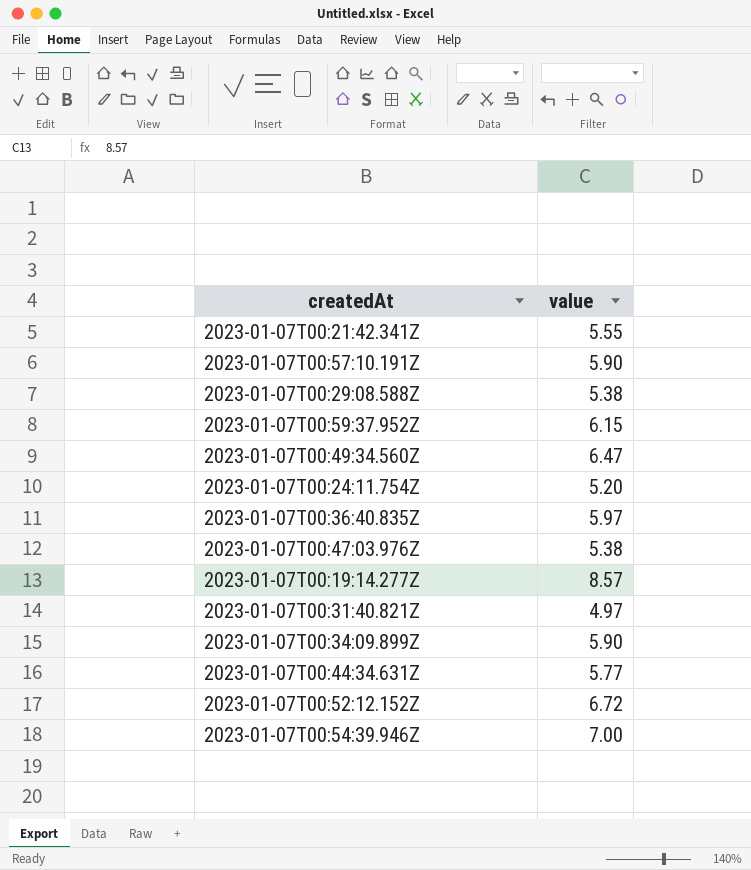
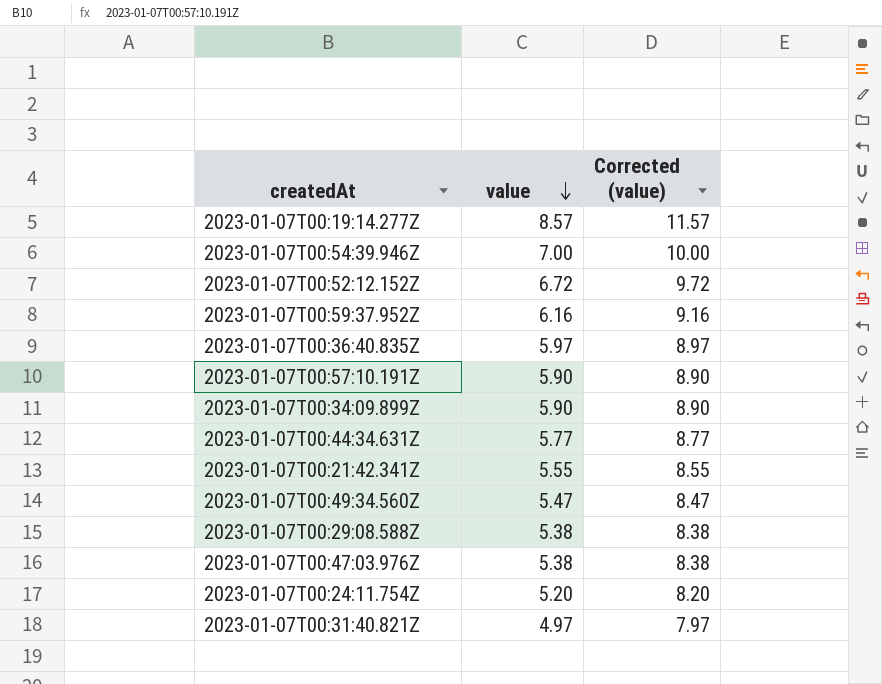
row order: none -> value descending
column Corrected (value) | formula: none -> [value] + 3
2023-01-07T00:59:37.952Z | value: 6.15 -> 6.16
2023-01-07T00:49:34.560Z | value: 6.47 -> 5.47

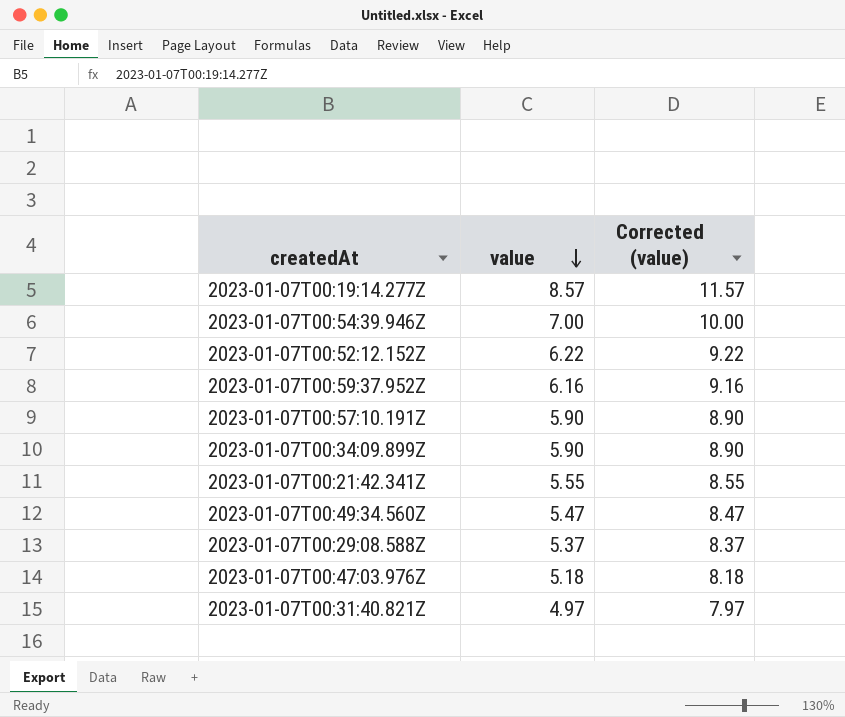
row 2023-01-07T00:36:40.835Z: 5.97 | 8.97 -> none
row 2023-01-07T00:44:34.631Z: 5.77 | 8.77 -> none
row 2023-01-07T00:24:11.754Z: 5.20 | 8.20 -> none
2023-01-07T00:52:12.152Z | value: 6.72 -> 6.22
2023-01-07T00:52:12.152Z | Corrected (value): 9.72 -> 9.22
2023-01-07T00:29:08.588Z | value: 5.38 -> 5.37
2023-01-07T00:29:08.588Z | Corrected (value): 8.38 -> 8.37
2023-01-07T00:47:03.976Z | value: 5.38 -> 5.18
2023-01-07T00:47:03.976Z | Corrected (value): 8.38 -> 8.18

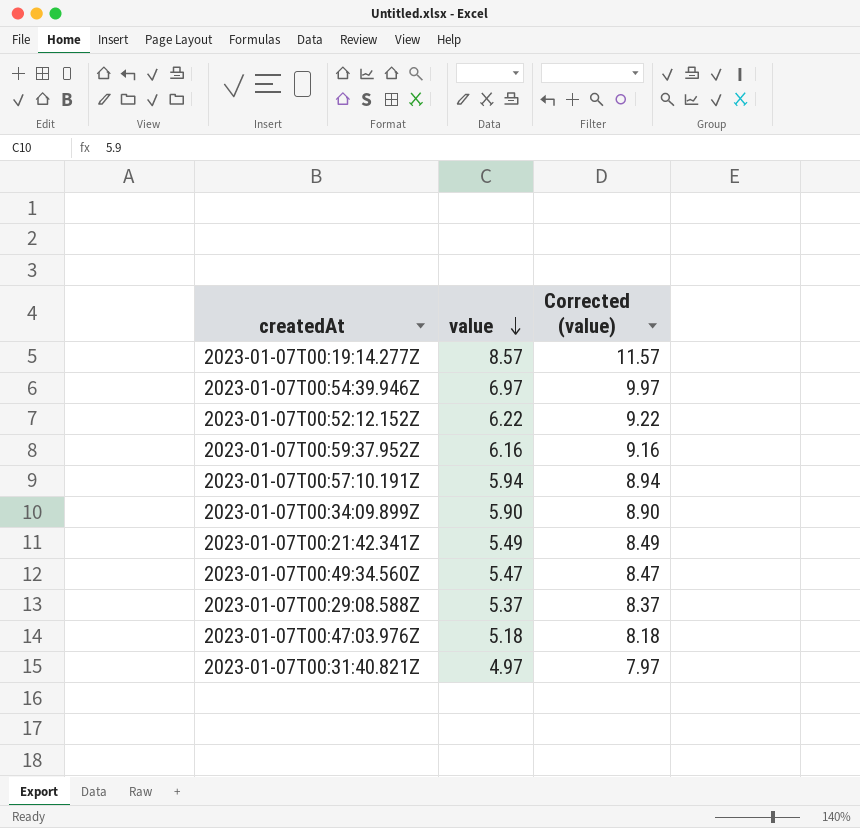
2023-01-07T00:54:39.946Z | value: 7.00 -> 6.97
2023-01-07T00:54:39.946Z | Corrected (value): 10.00 -> 9.97
2023-01-07T00:57:10.191Z | value: 5.90 -> 5.94
2023-01-07T00:57:10.191Z | Corrected (value): 8.90 -> 8.94
2023-01-07T00:21:42.341Z | value: 5.55 -> 5.49
2023-01-07T00:21:42.341Z | Corrected (value): 8.55 -> 8.49

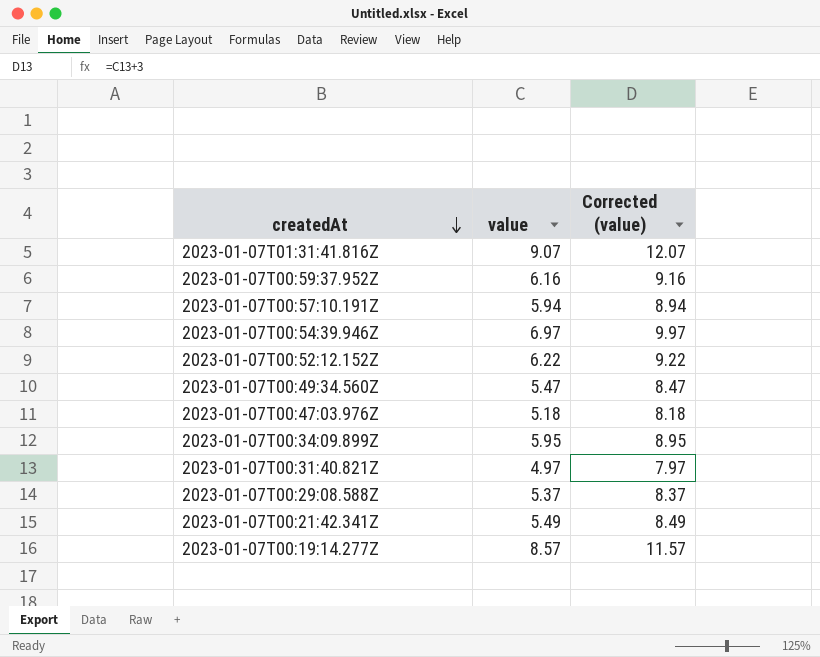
row order: value descending -> createdAt descending
row 2023-01-07T01:31:41.816Z: none -> 9.07 | 12.07
2023-01-07T00:34:09.899Z | value: 5.90 -> 5.95
2023-01-07T00:34:09.899Z | Corrected (value): 8.90 -> 8.95

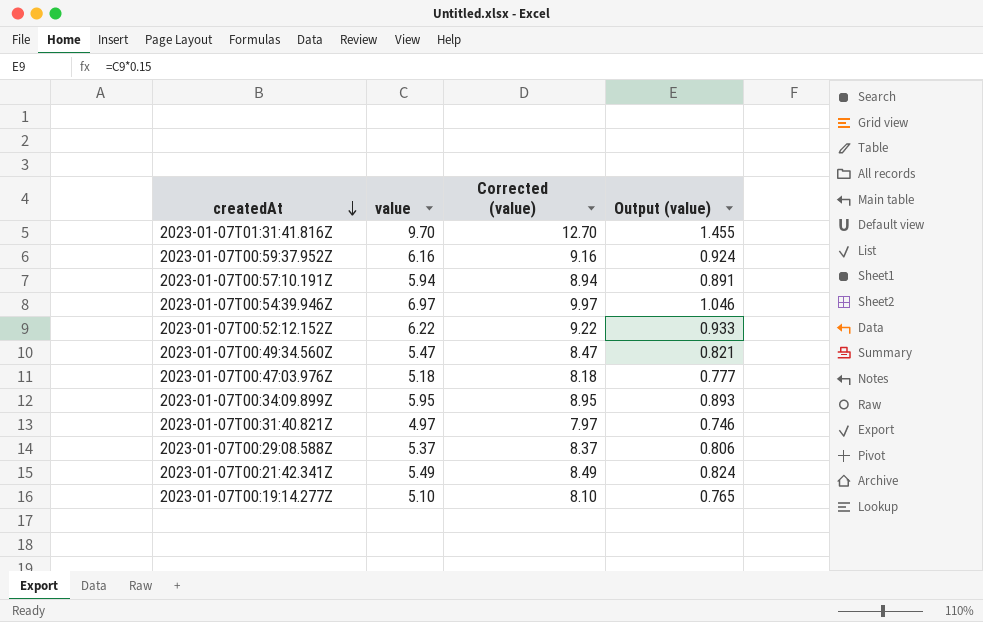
column Output (value) | formula: none -> [value] * 0.15
2023-01-07T01:31:41.816Z | value: 9.07 -> 9.70
2023-01-07T01:31:41.816Z | Corrected (value): 12.07 -> 12.70
2023-01-07T00:19:14.277Z | value: 8.57 -> 5.10
2023-01-07T00:19:14.277Z | Corrected (value): 11.57 -> 8.10

